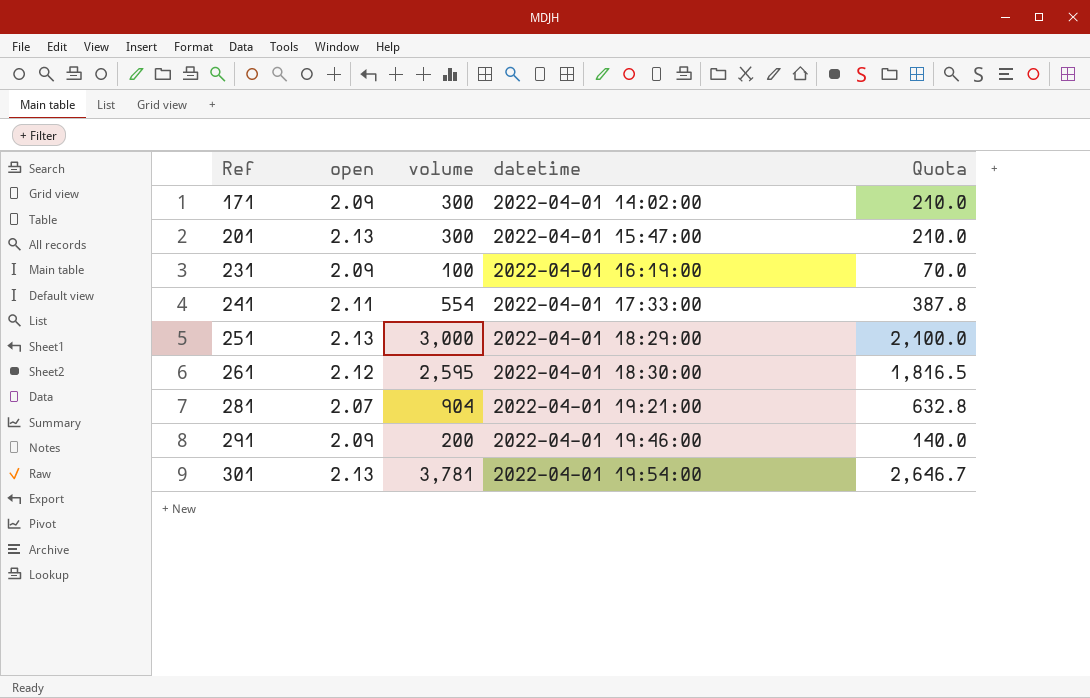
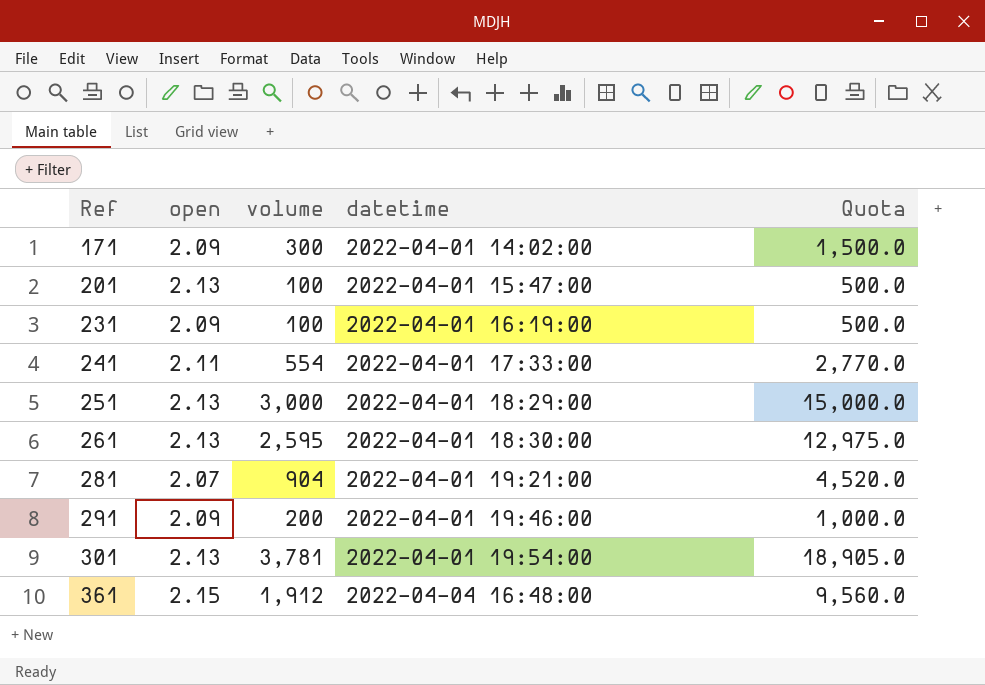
column Quota | formula: [volume] * 0.7 -> [volume] * 5
201 | volume: 300 -> 100
261 | open: 2.12 -> 2.13
row 361: none -> 2.15 | 1,912 | 2022-04-04 16:48:00 | 9,560.0

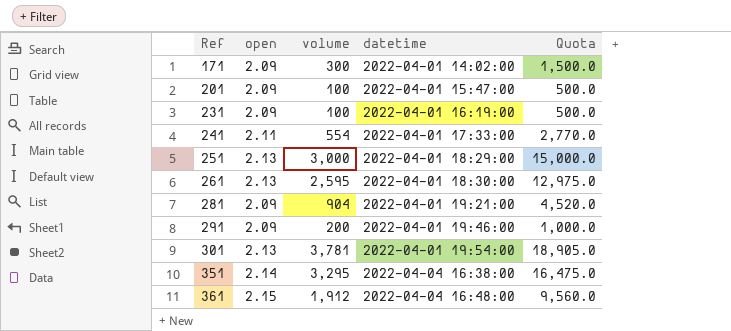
201 | open: 2.13 -> 2.09
281 | open: 2.07 -> 2.09
row 351: none -> 2.14 | 3,295 | 2022-04-04 16:38:00 | 16,475.0

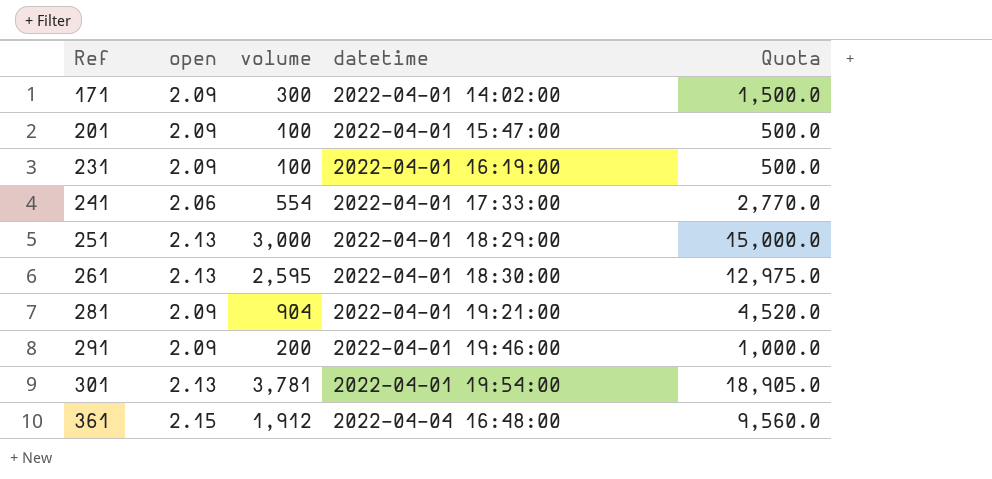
row 351: 2.14 | 3,295 | 2022-04-04 16:38:00 | 16,475.0 -> none
241 | open: 2.11 -> 2.06

